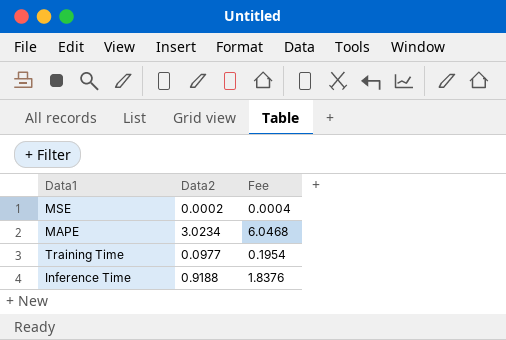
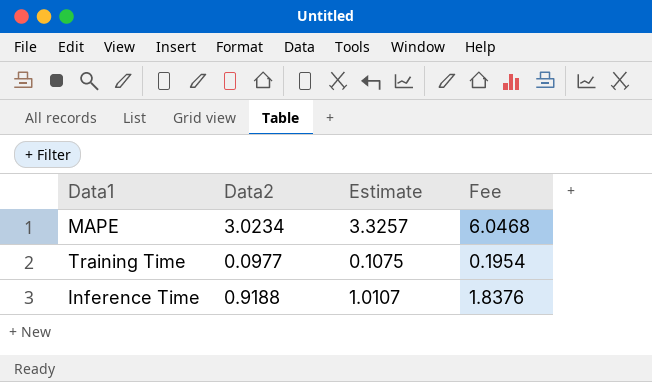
column Estimate | formula: none -> [Data2] * 1.1
row MSE: 0.0002 | 0.0004 -> none

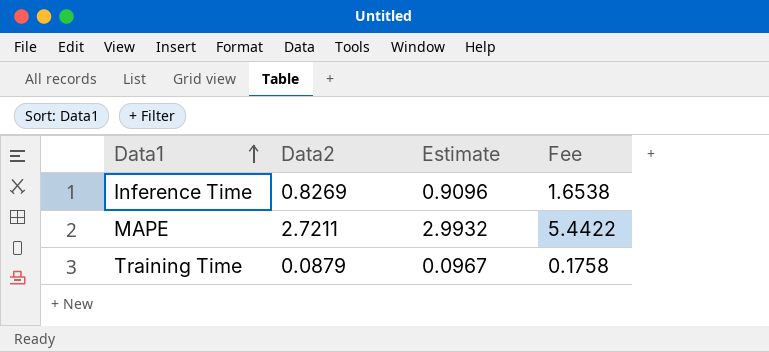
row order: none -> Data1 ascending
Inference Time | Data2: 0.9188 -> 0.8269
Inference Time | Estimate: 1.0107 -> 0.9096
Inference Time | Fee: 1.8376 -> 1.6538
MAPE | Data2: 3.0234 -> 2.7211
MAPE | Estimate: 3.3257 -> 2.9932
MAPE | Fee: 6.0468 -> 5.4422
Training Time | Data2: 0.0977 -> 0.0879
Training Time | Estimate: 0.1075 -> 0.0967
Training Time | Fee: 0.1954 -> 0.1758

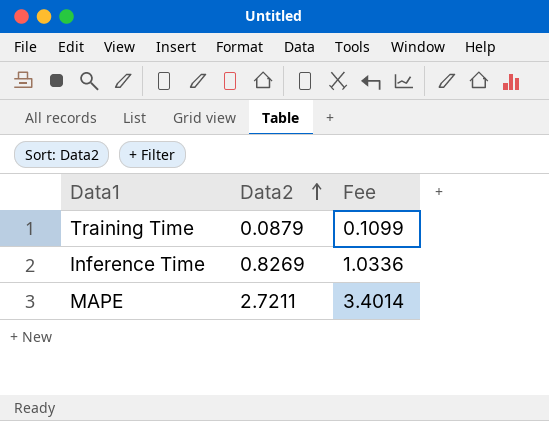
row order: Data1 ascending -> Data2 ascending
column Estimate | formula: [Data2] * 1.1 -> none
column Fee | formula: [Data2] * 2 -> [Data2] * 1.25

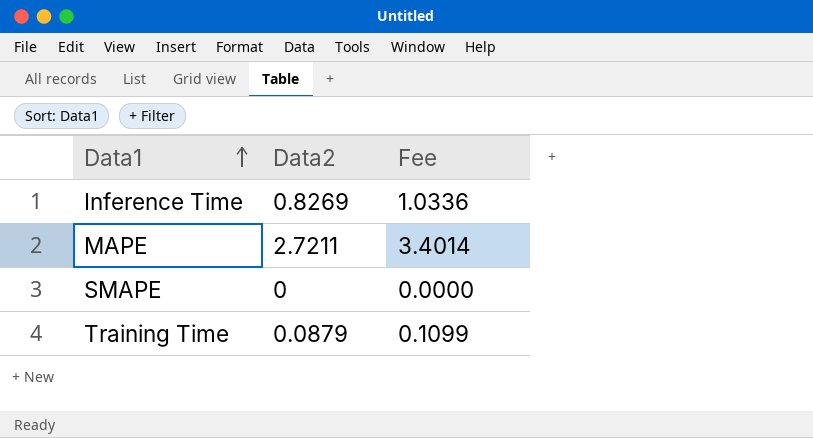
row order: Data2 ascending -> Data1 ascending
row SMAPE: none -> 0 | 0.0000

